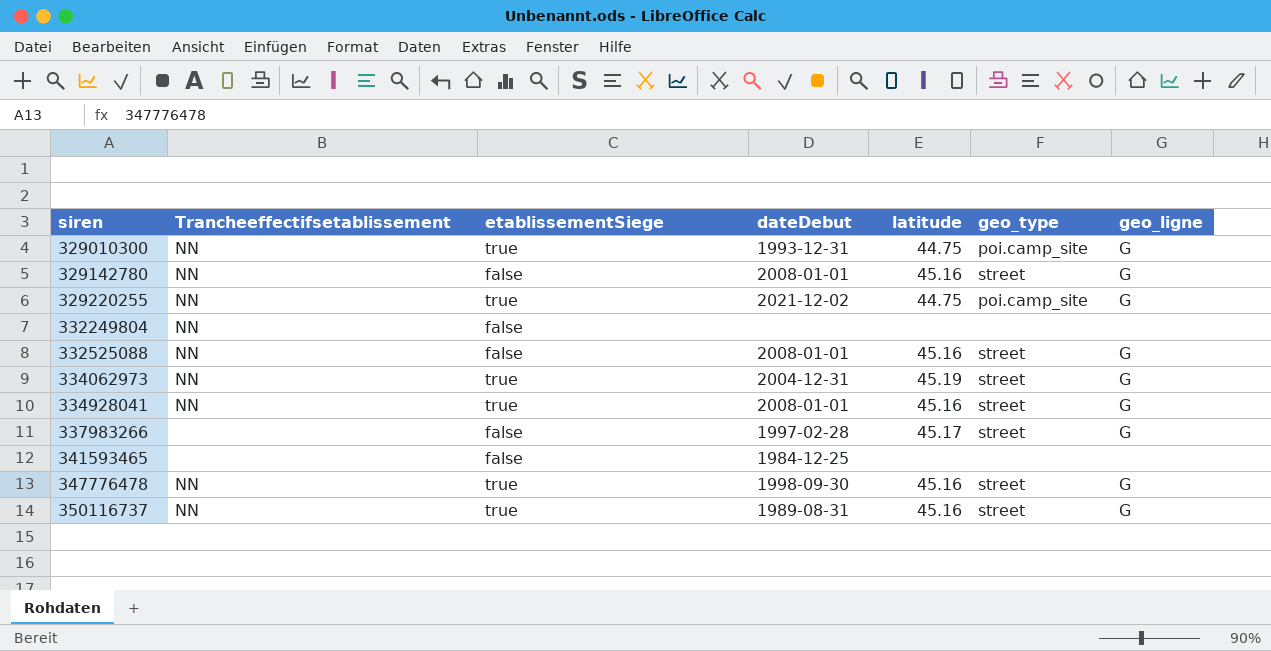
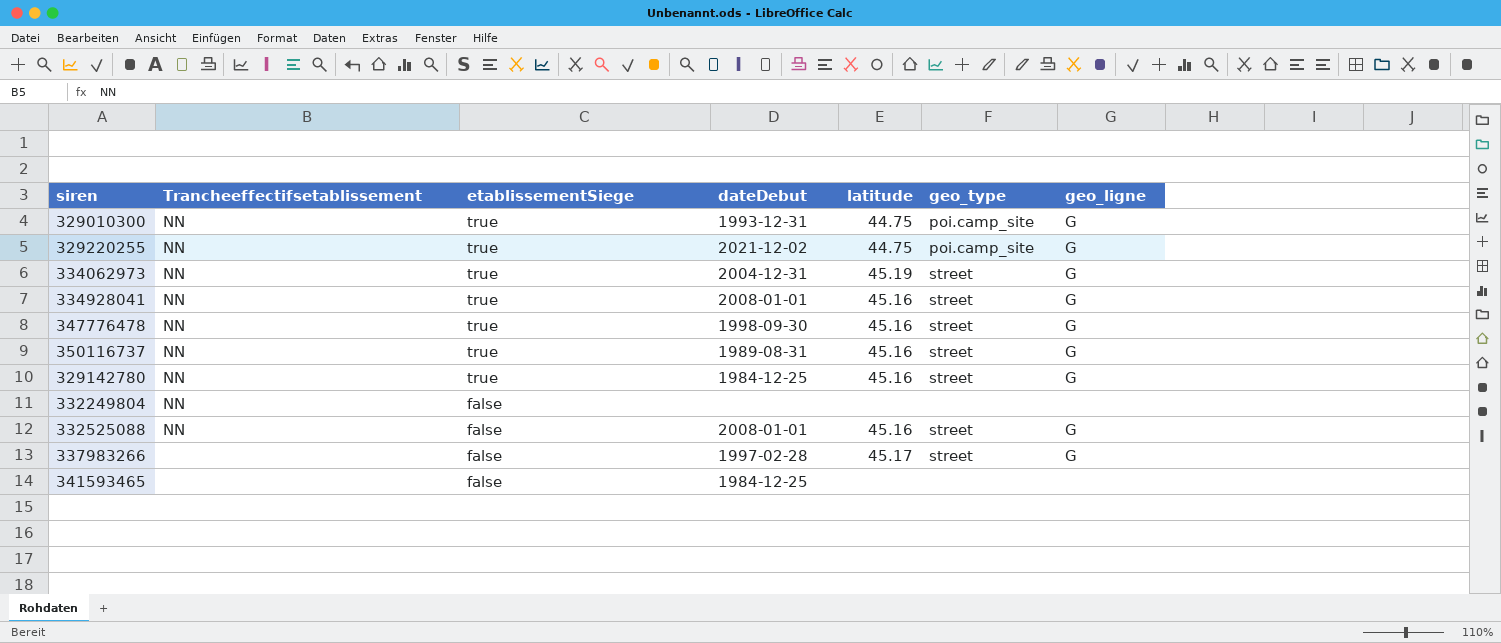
row order: siren ascending -> etablissementSiege descending
329142780 | etablissementSiege: false -> true
329142780 | dateDebut: 2008-01-01 -> 1984-12-25

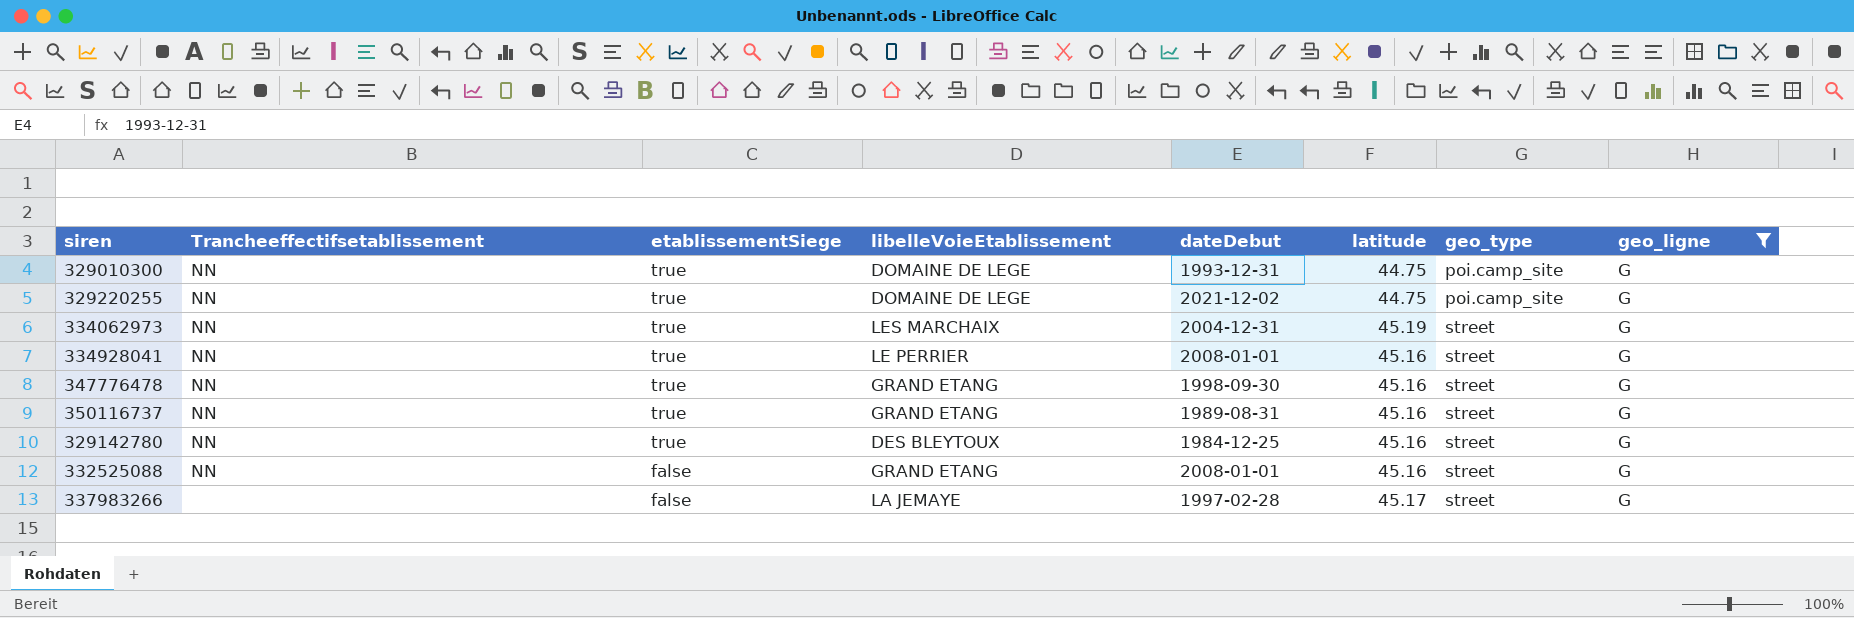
filter: none -> geo_ligne = G
column libelleVoieEtablissement | position: none -> 4

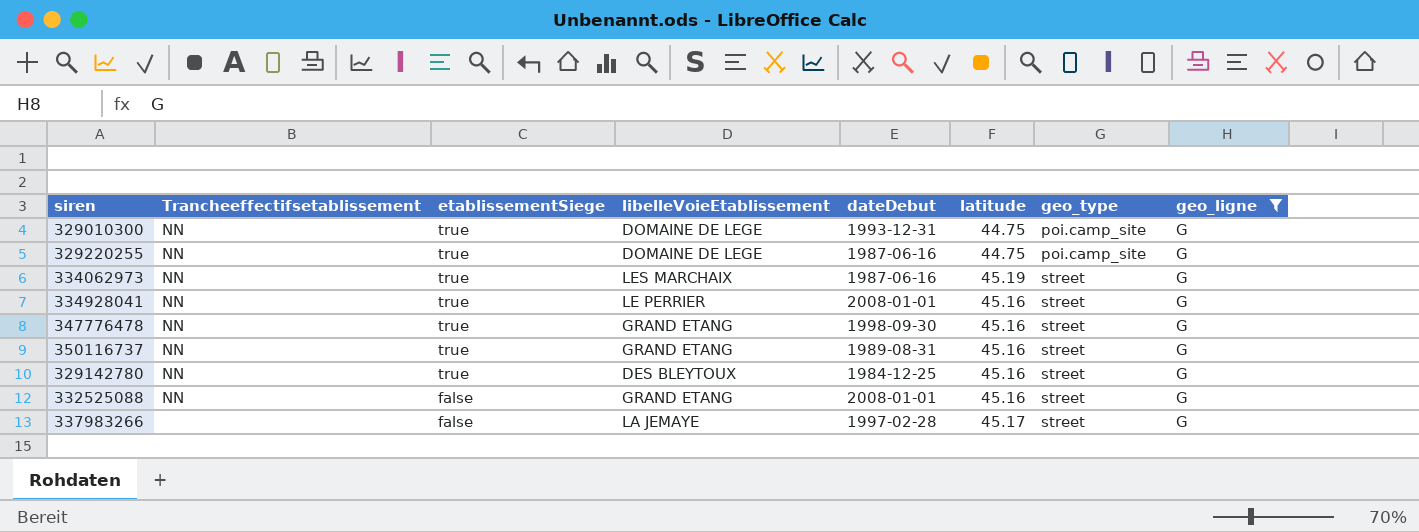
329220255 | dateDebut: 2021-12-02 -> 1987-06-16
334062973 | dateDebut: 2004-12-31 -> 1987-06-16

